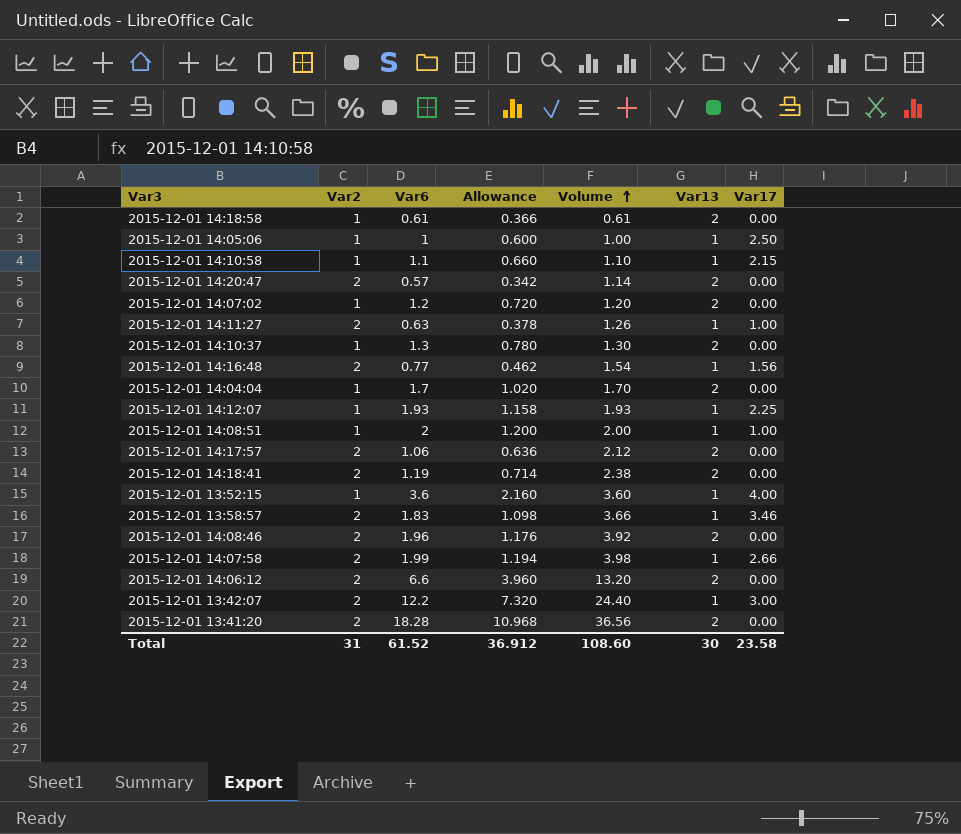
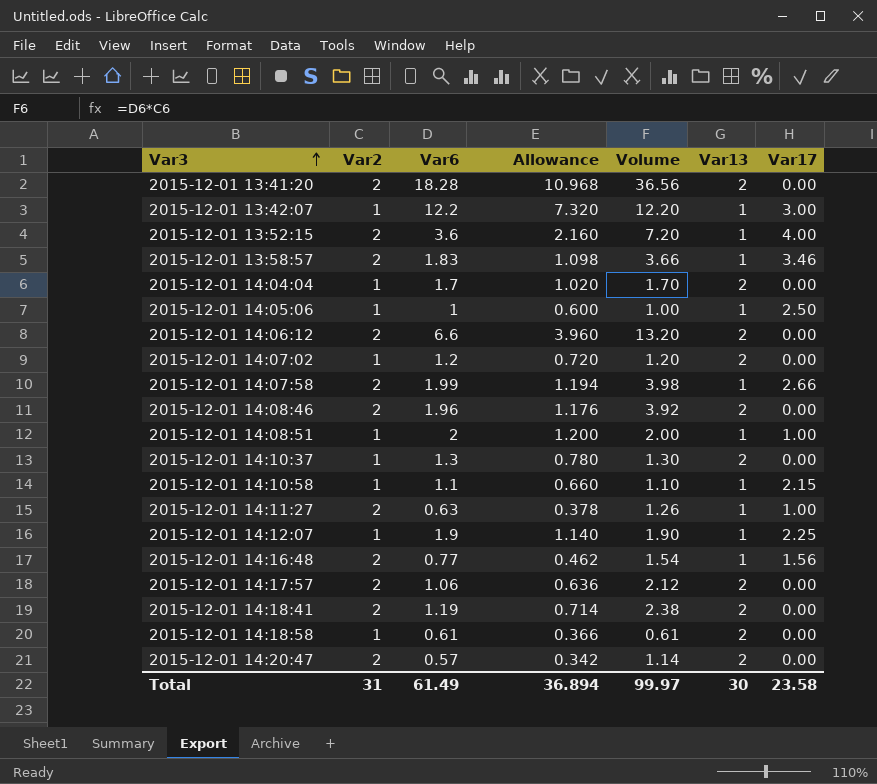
row order: Volume ascending -> Var3 ascending
2015-12-01 13:42:07 | Var2: 2 -> 1
2015-12-01 13:42:07 | Volume: 24.40 -> 12.20
2015-12-01 13:52:15 | Var2: 1 -> 2
2015-12-01 13:52:15 | Volume: 3.60 -> 7.20
2015-12-01 14:12:07 | Var6: 1.93 -> 1.9
2015-12-01 14:12:07 | Allowance: 1.158 -> 1.140
2015-12-01 14:12:07 | Volume: 1.93 -> 1.90
Total | Var6: 61.52 -> 61.49
Total | Allowance: 36.912 -> 36.894
Total | Volume: 108.60 -> 99.97

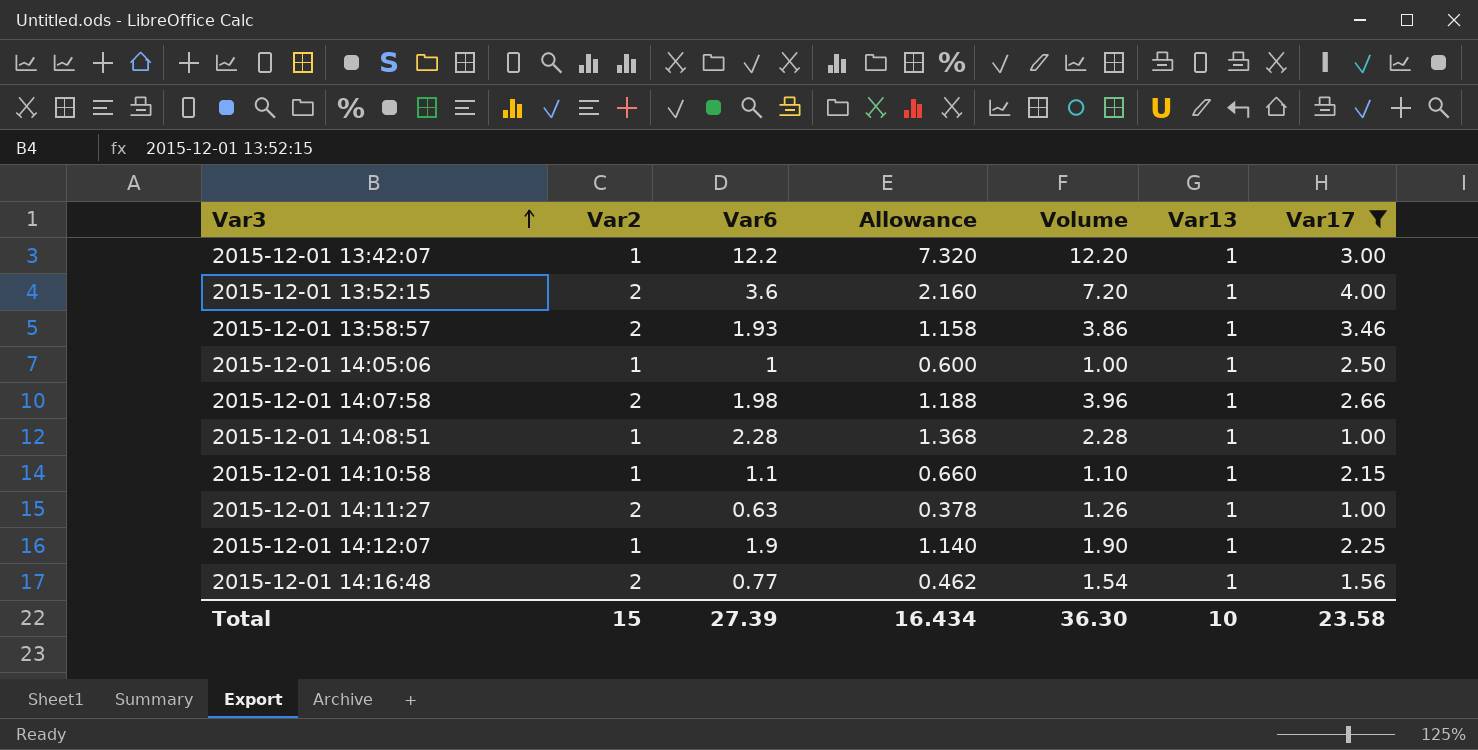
filter: none -> Var17 != 0.00
2015-12-01 13:58:57 | Var6: 1.83 -> 1.93
2015-12-01 13:58:57 | Allowance: 1.098 -> 1.158
2015-12-01 13:58:57 | Volume: 3.66 -> 3.86
2015-12-01 14:07:58 | Var6: 1.99 -> 1.98
2015-12-01 14:07:58 | Allowance: 1.194 -> 1.188
2015-12-01 14:07:58 | Volume: 3.98 -> 3.96
2015-12-01 14:08:51 | Var6: 2 -> 2.28
2015-12-01 14:08:51 | Allowance: 1.200 -> 1.368
2015-12-01 14:08:51 | Volume: 2.00 -> 2.28
Total | Var2: 31 -> 15
Total | Var6: 61.49 -> 27.39
Total | Allowance: 36.894 -> 16.434
Total | Volume: 99.97 -> 36.30
Total | Var13: 30 -> 10

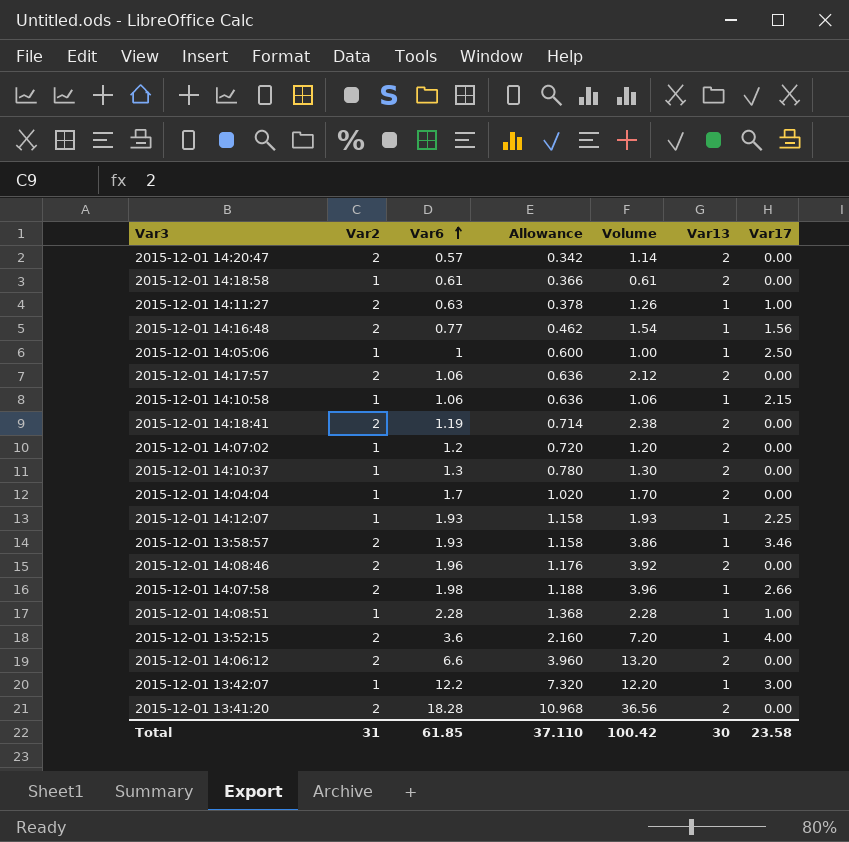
filter: Var17 != 0.00 -> none
row order: Var3 ascending -> Var6 ascending
2015-12-01 14:10:58 | Var6: 1.1 -> 1.06
2015-12-01 14:10:58 | Allowance: 0.660 -> 0.636
2015-12-01 14:10:58 | Volume: 1.10 -> 1.06
2015-12-01 14:12:07 | Var6: 1.9 -> 1.93
2015-12-01 14:12:07 | Allowance: 1.140 -> 1.158
2015-12-01 14:12:07 | Volume: 1.90 -> 1.93
Total | Var2: 15 -> 31
Total | Var6: 27.39 -> 61.85
Total | Allowance: 16.434 -> 37.110
Total | Volume: 36.30 -> 100.42
Total | Var13: 10 -> 30

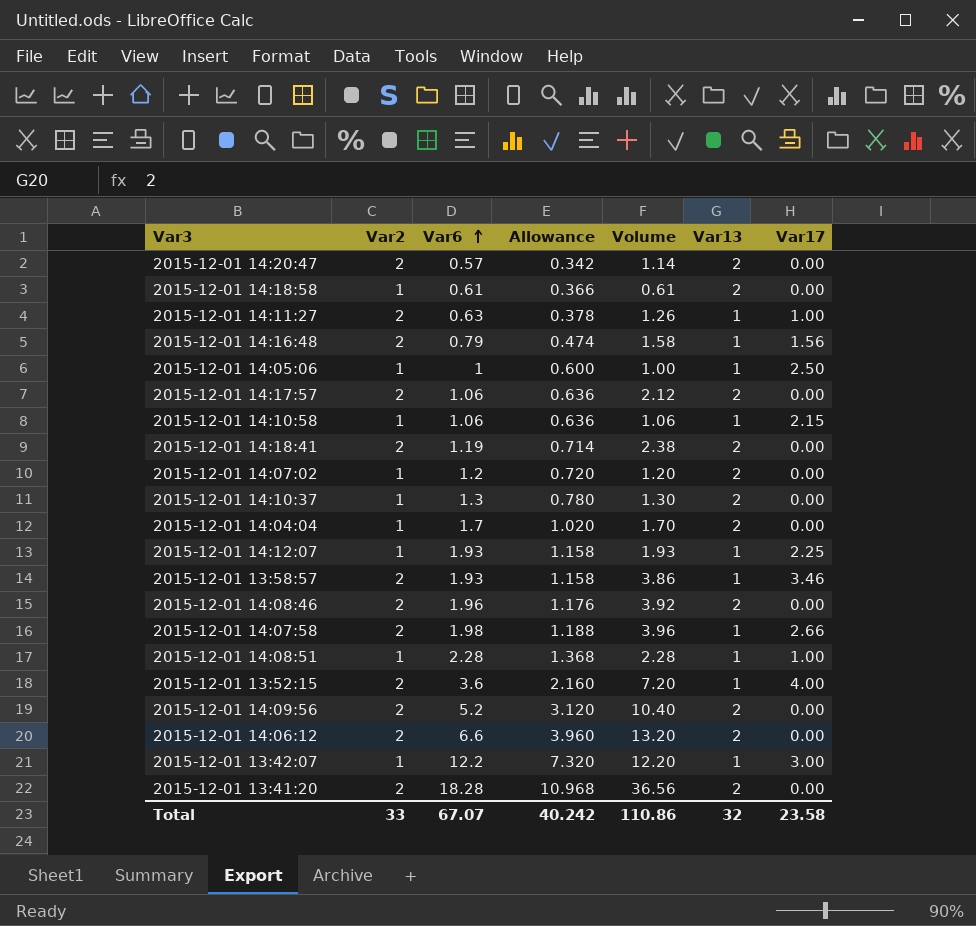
2015-12-01 14:16:48 | Var6: 0.77 -> 0.79
2015-12-01 14:16:48 | Allowance: 0.462 -> 0.474
2015-12-01 14:16:48 | Volume: 1.54 -> 1.58
row 2015-12-01 14:09:56: none -> 2 | 5.2 | 3.120 | 10.40 | 2 | 0.00
Total | Var2: 31 -> 33
Total | Var6: 61.85 -> 67.07
Total | Allowance: 37.110 -> 40.242
Total | Volume: 100.42 -> 110.86
Total | Var13: 30 -> 32

